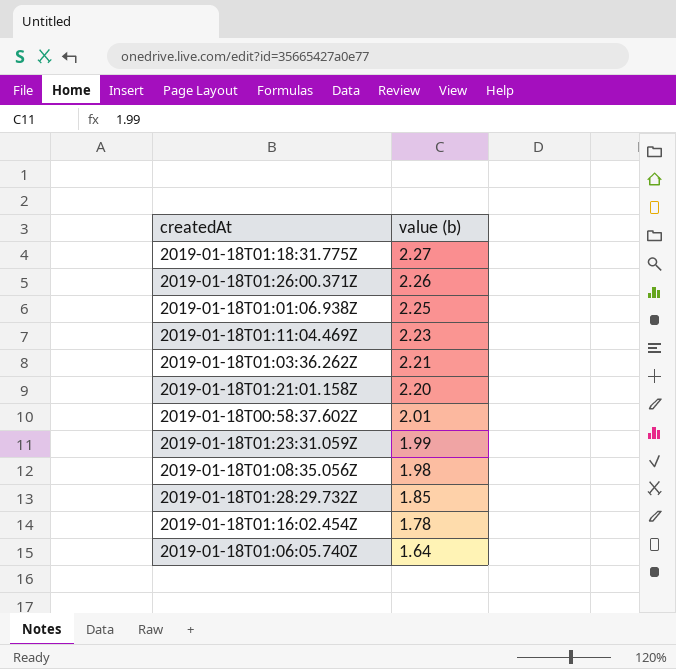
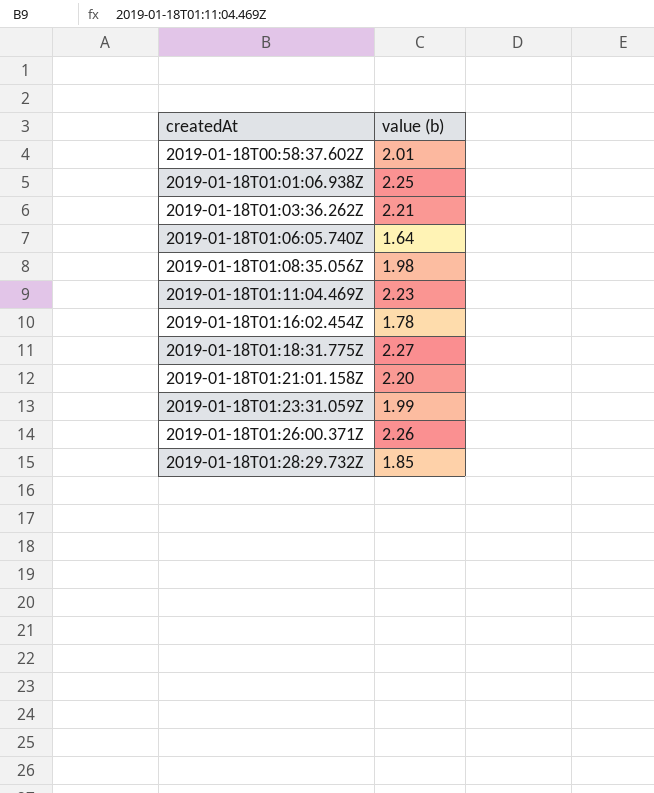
row order: value (b) descending -> createdAt ascending

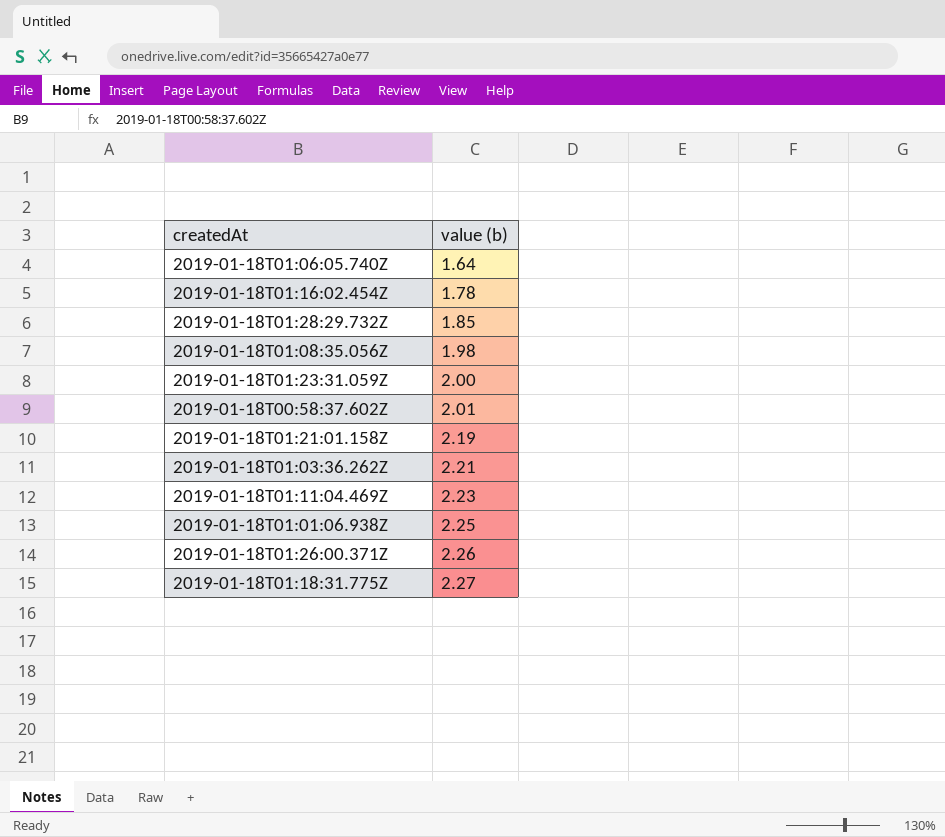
row order: createdAt ascending -> value (b) ascending
2019-01-18T01:23:31.059Z | value (b): 1.99 -> 2.00
2019-01-18T01:21:01.158Z | value (b): 2.20 -> 2.19

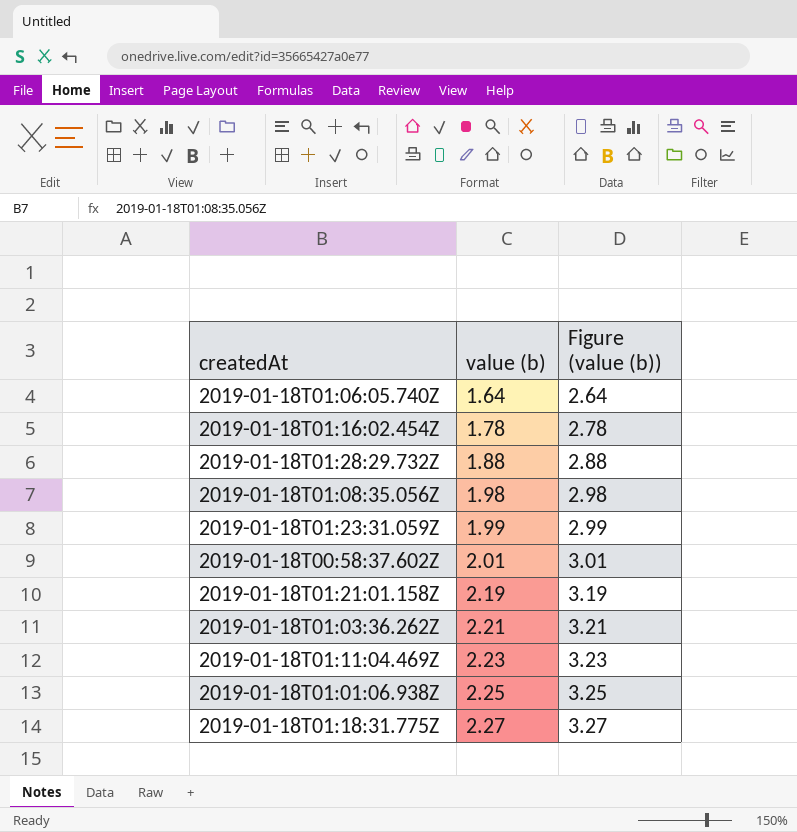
column Figure (value (b)) | formula: none -> [value (b)] + 1
row 2019-01-18T01:26:00.371Z: 2.26 -> none
2019-01-18T01:28:29.732Z | value (b): 1.85 -> 1.88
2019-01-18T01:23:31.059Z | value (b): 2.00 -> 1.99

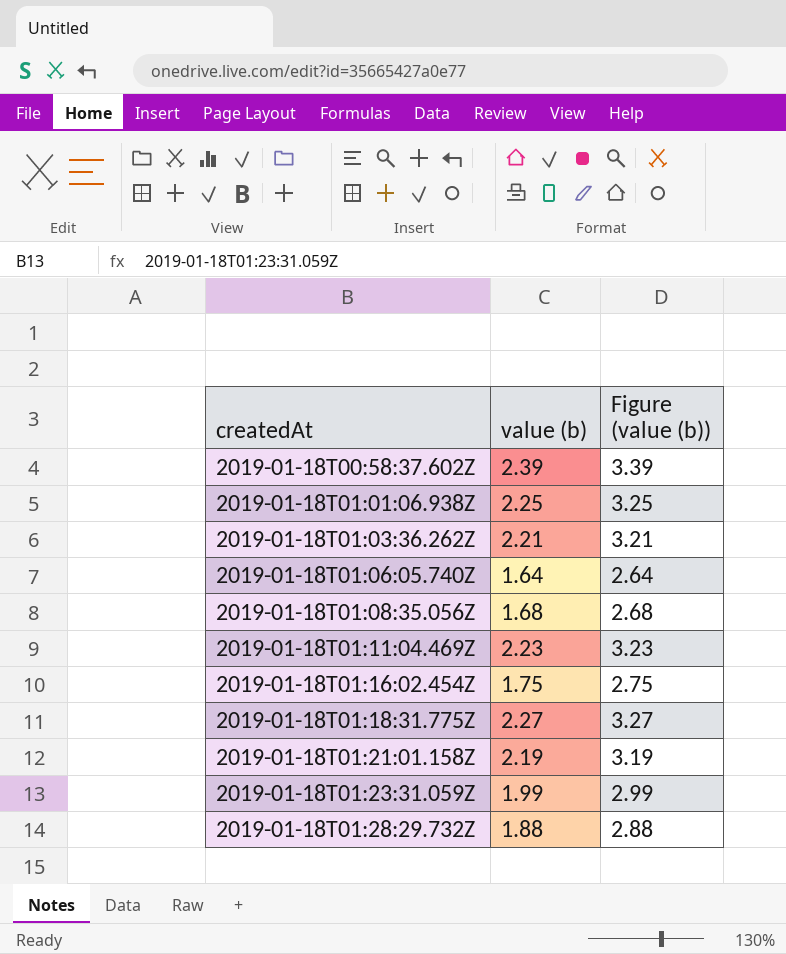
row order: value (b) ascending -> createdAt ascending
2019-01-18T00:58:37.602Z | value (b): 2.01 -> 2.39
2019-01-18T00:58:37.602Z | Figure (value (b)): 3.01 -> 3.39
2019-01-18T01:08:35.056Z | value (b): 1.98 -> 1.68
2019-01-18T01:08:35.056Z | Figure (value (b)): 2.98 -> 2.68
2019-01-18T01:16:02.454Z | value (b): 1.78 -> 1.75
2019-01-18T01:16:02.454Z | Figure (value (b)): 2.78 -> 2.75

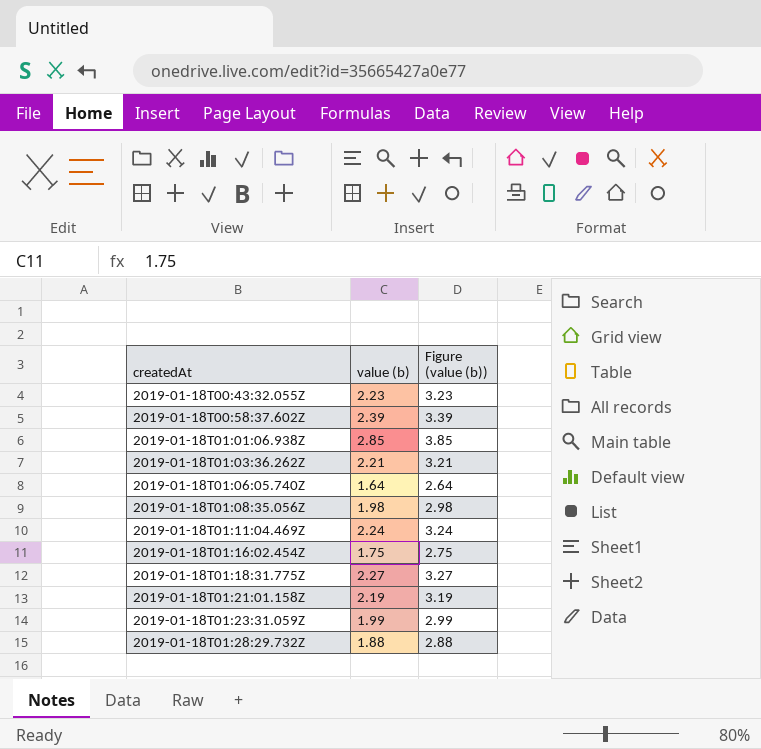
row 2019-01-18T00:43:32.055Z: none -> 2.23 | 3.23
2019-01-18T01:01:06.938Z | value (b): 2.25 -> 2.85
2019-01-18T01:01:06.938Z | Figure (value (b)): 3.25 -> 3.85
2019-01-18T01:08:35.056Z | value (b): 1.68 -> 1.98
2019-01-18T01:08:35.056Z | Figure (value (b)): 2.68 -> 2.98
2019-01-18T01:11:04.469Z | value (b): 2.23 -> 2.24
2019-01-18T01:11:04.469Z | Figure (value (b)): 3.23 -> 3.24

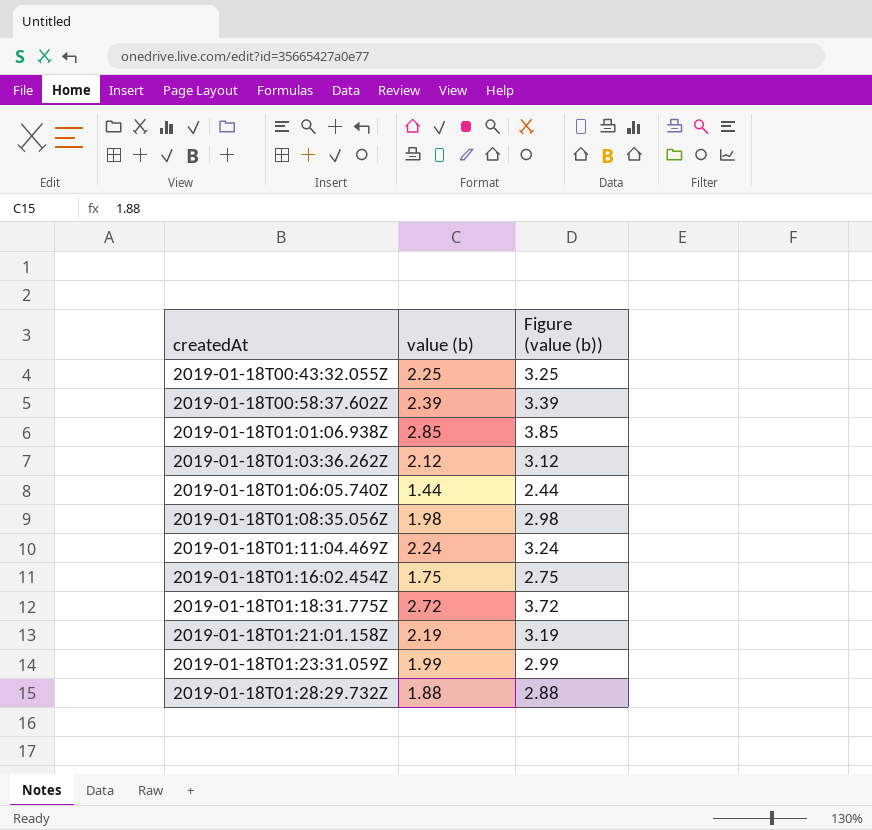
2019-01-18T00:43:32.055Z | value (b): 2.23 -> 2.25
2019-01-18T00:43:32.055Z | Figure (value (b)): 3.23 -> 3.25
2019-01-18T01:03:36.262Z | value (b): 2.21 -> 2.12
2019-01-18T01:03:36.262Z | Figure (value (b)): 3.21 -> 3.12
2019-01-18T01:06:05.740Z | value (b): 1.64 -> 1.44
2019-01-18T01:06:05.740Z | Figure (value (b)): 2.64 -> 2.44
2019-01-18T01:18:31.775Z | value (b): 2.27 -> 2.72
2019-01-18T01:18:31.775Z | Figure (value (b)): 3.27 -> 3.72

